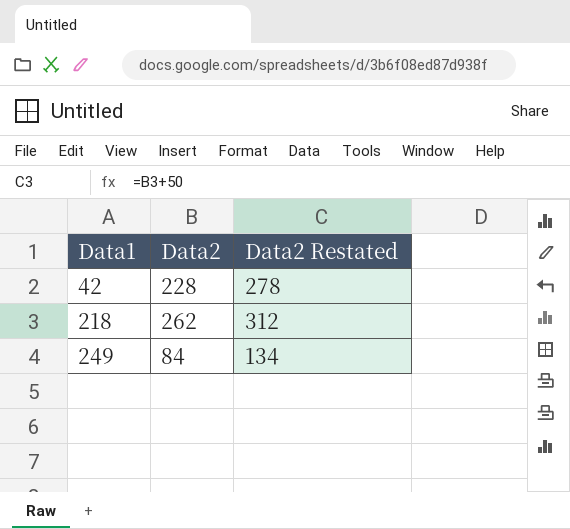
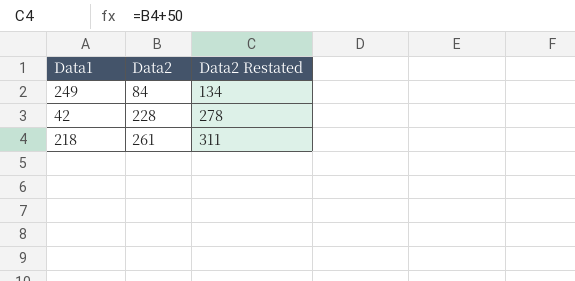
row order: Data1 ascending -> Data2 ascending
218 | Data2: 262 -> 261
218 | Data2 Restated: 312 -> 311

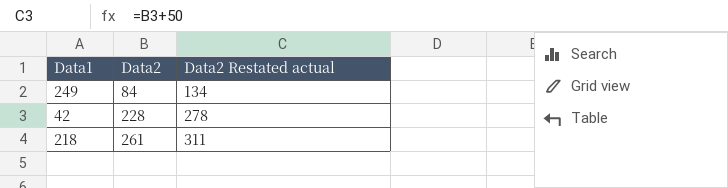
column name: Data2 Restated -> Data2 Restated actual

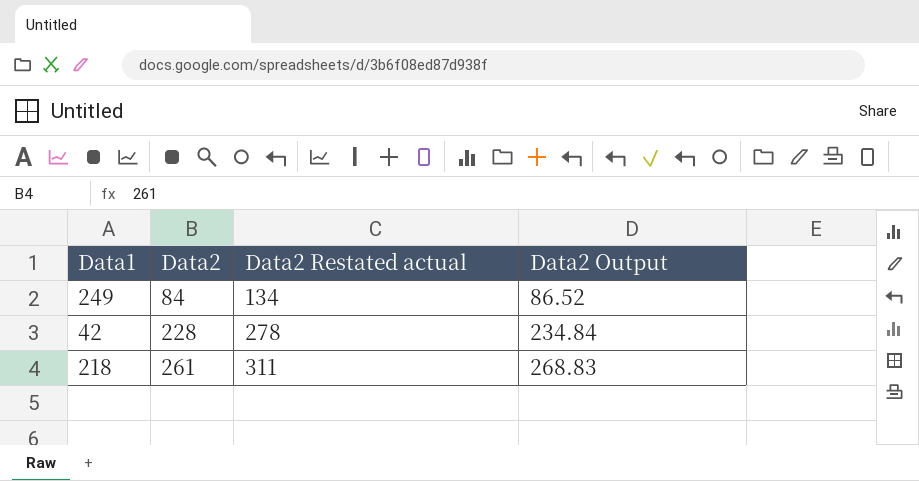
column Data2 Output | formula: none -> [Data2] * 1.03

